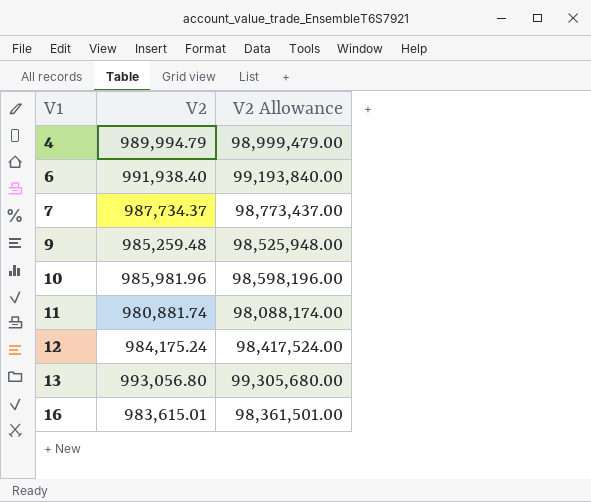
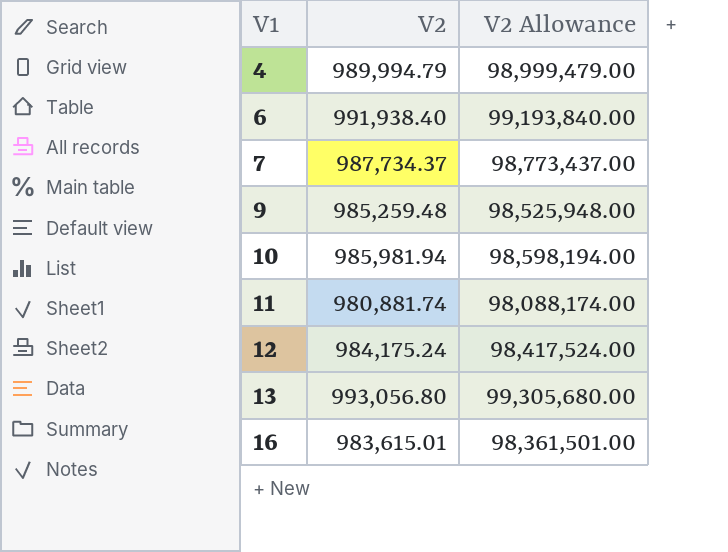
10 | V2: 985,981.96 -> 985,981.94
10 | V2 Allowance: 98,598,196.00 -> 98,598,194.00

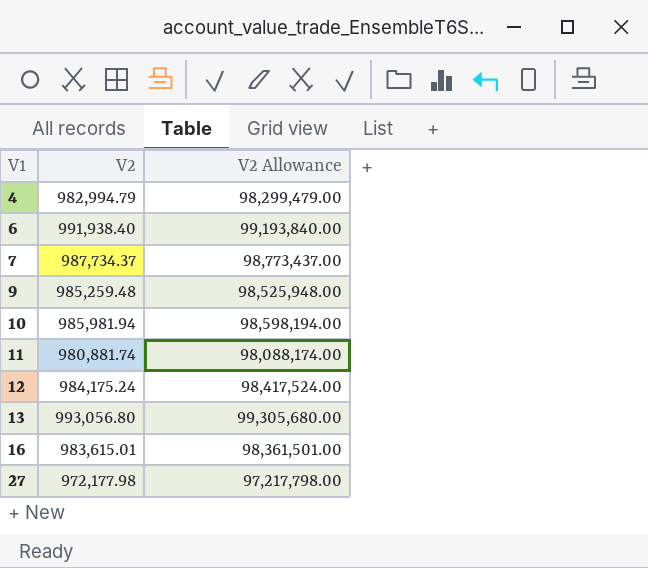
4 | V2: 989,994.79 -> 982,994.79
4 | V2 Allowance: 98,999,479.00 -> 98,299,479.00
row 27: none -> 972,177.98 | 97,217,798.00

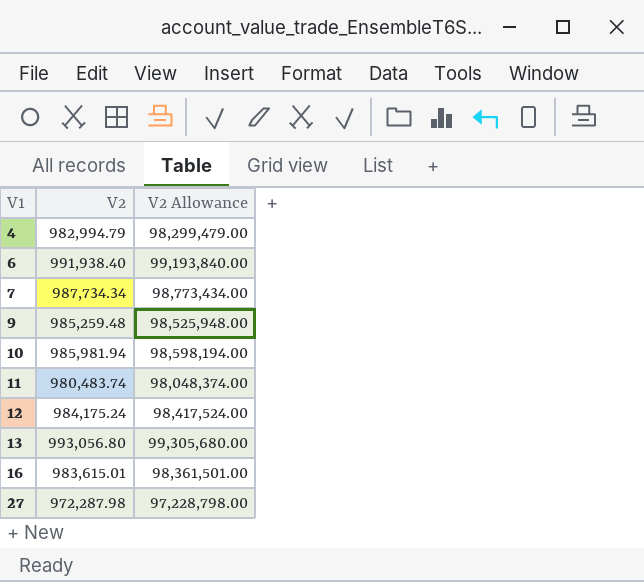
7 | V2: 987,734.37 -> 987,734.34
7 | V2 Allowance: 98,773,437.00 -> 98,773,434.00
11 | V2: 980,881.74 -> 980,483.74
11 | V2 Allowance: 98,088,174.00 -> 98,048,374.00
27 | V2: 972,177.98 -> 972,287.98
27 | V2 Allowance: 97,217,798.00 -> 97,228,798.00

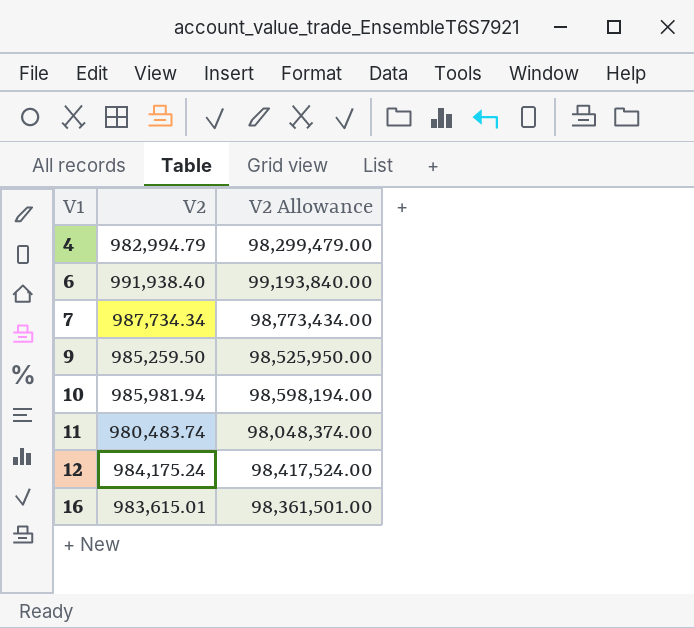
row 13: 993,056.80 | 99,305,680.00 -> none
row 27: 972,287.98 | 97,228,798.00 -> none
9 | V2: 985,259.48 -> 985,259.50
9 | V2 Allowance: 98,525,948.00 -> 98,525,950.00

